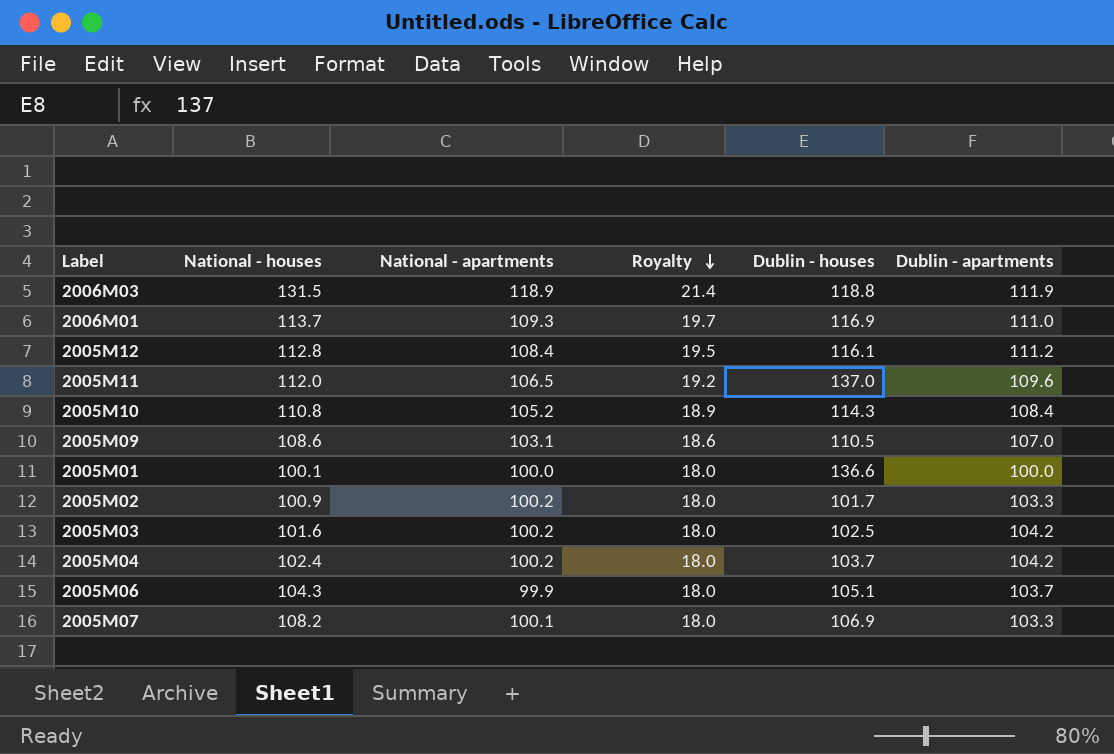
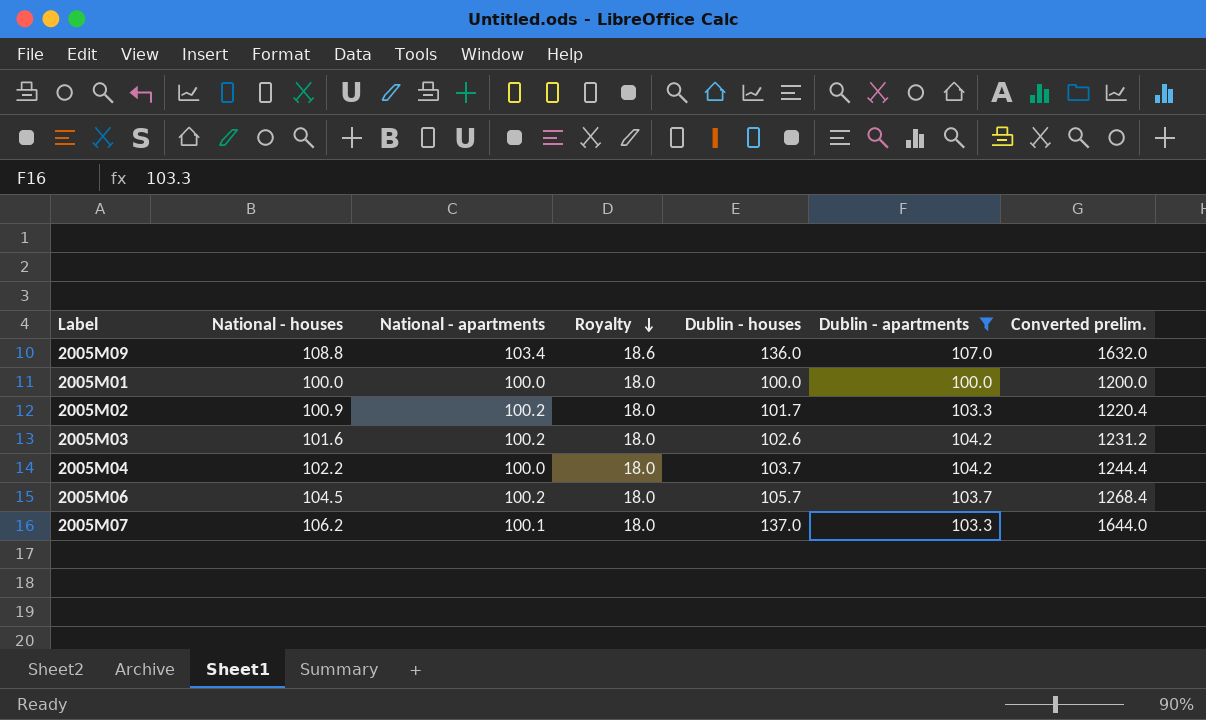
filter: none -> Dublin - apartments <= 107.0
column Converted prelim. | formula: none -> [Dublin - houses] * 12
2005M09 | National - houses: 108.6 -> 108.8
2005M09 | National - apartments: 103.1 -> 103.4
2005M09 | Dublin - houses: 110.5 -> 136.0
2005M01 | National - houses: 100.1 -> 100.0
2005M01 | Dublin - houses: 136.6 -> 100.0
2005M03 | Dublin - houses: 102.5 -> 102.6
2005M04 | National - houses: 102.4 -> 102.2
2005M04 | National - apartments: 100.2 -> 100.0
2005M06 | National - houses: 104.3 -> 104.5
2005M06 | National - apartments: 99.9 -> 100.2
2005M06 | Dublin - houses: 105.1 -> 105.7
2005M07 | National - houses: 108.2 -> 106.2
2005M07 | Dublin - houses: 106.9 -> 137.0

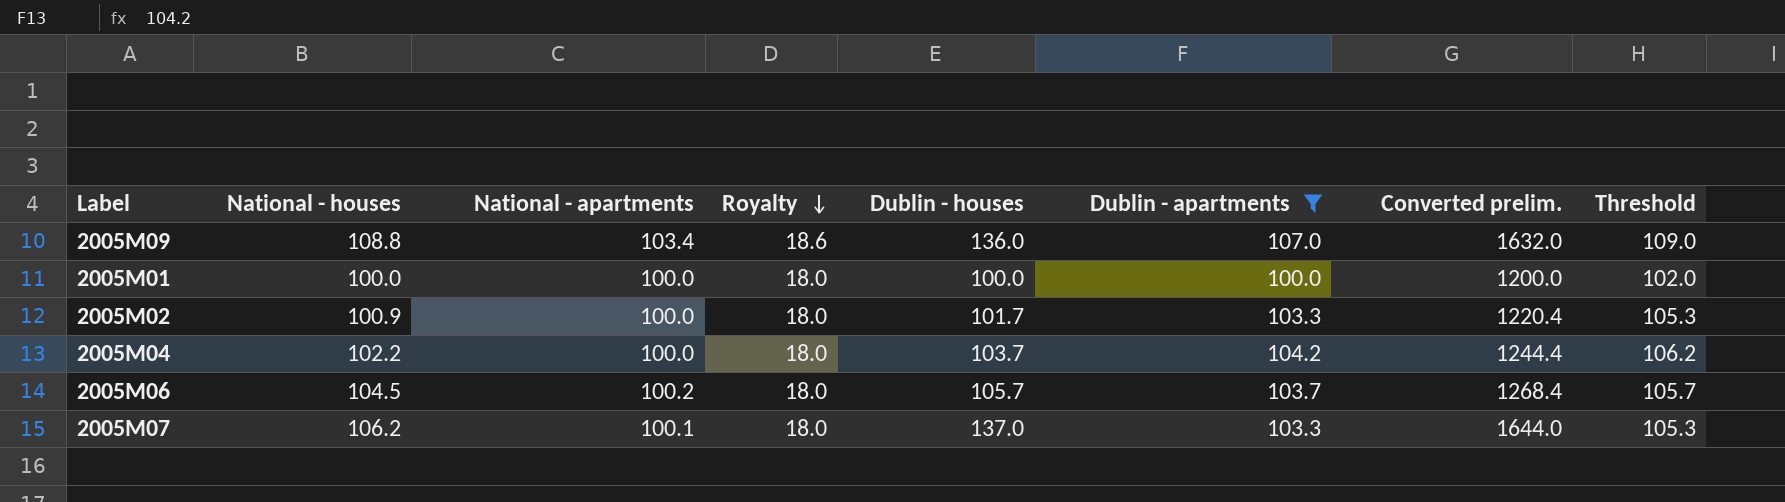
column Threshold | formula: none -> [Dublin - apartments] + 2
row 2005M03: 101.6 | 100.2 | 18.0 | 102.6 | 104.2 | 1231.2 -> none
2005M02 | National - apartments: 100.2 -> 100.0

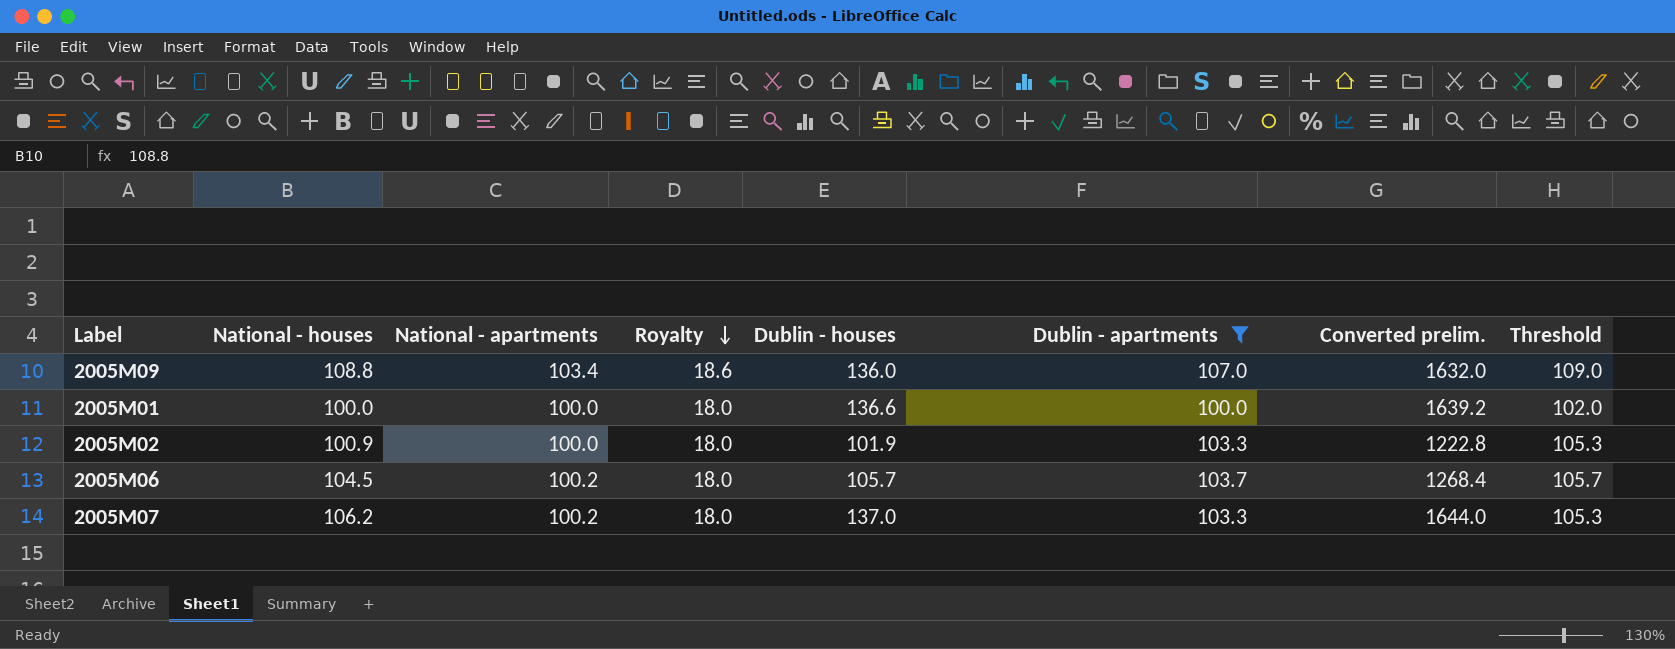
row 2005M04: 102.2 | 100.0 | 18.0 | 103.7 | 104.2 | 1244.4 | 106.2 -> none
2005M01 | Dublin - houses: 100.0 -> 136.6
2005M01 | Converted prelim.: 1200.0 -> 1639.2
2005M02 | Dublin - houses: 101.7 -> 101.9
2005M02 | Converted prelim.: 1220.4 -> 1222.8
2005M07 | National - apartments: 100.1 -> 100.2

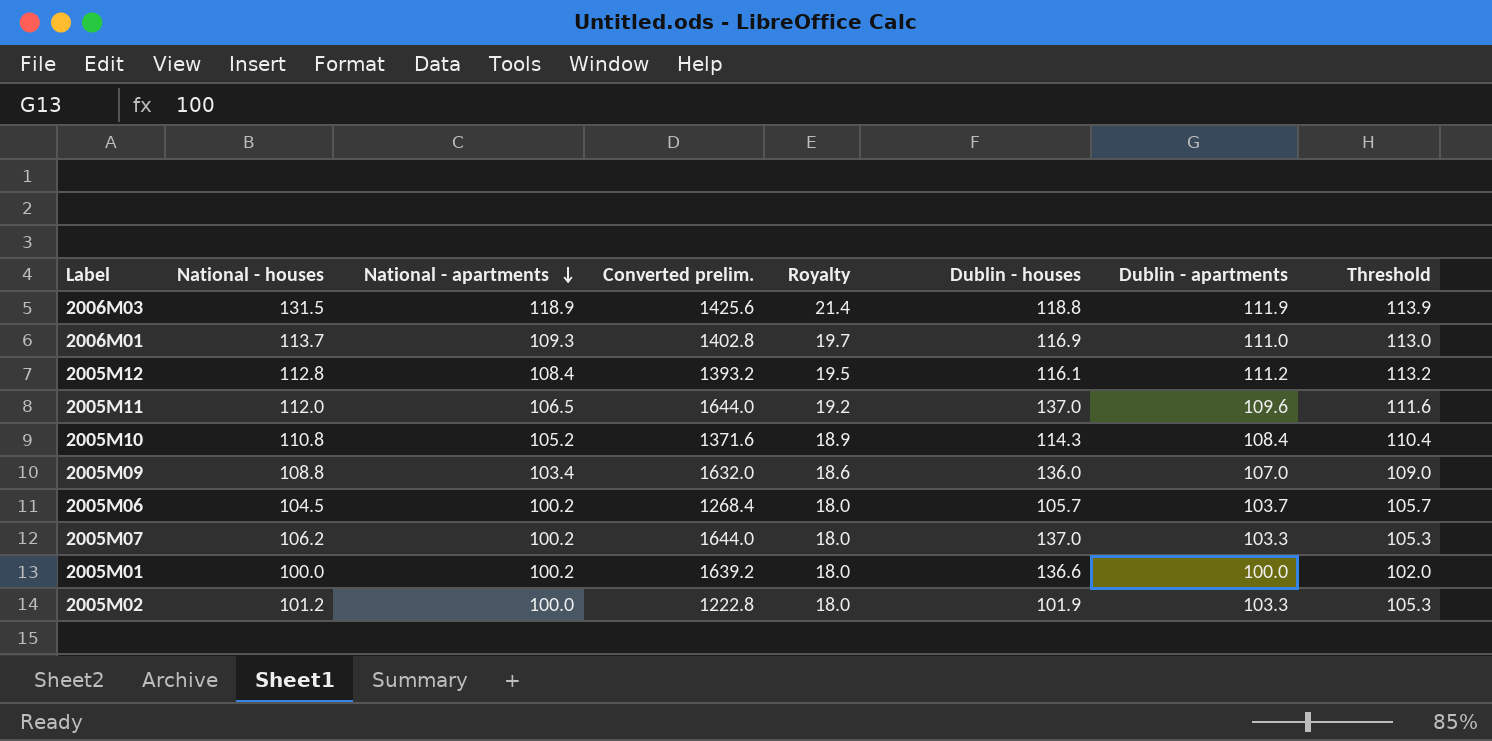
filter: Dublin - apartments <= 107.0 -> none
row order: Royalty descending -> National - apartments descending
column Converted prelim. | position: 7 -> 4
2005M01 | National - apartments: 100.0 -> 100.2
2005M02 | National - houses: 100.9 -> 101.2

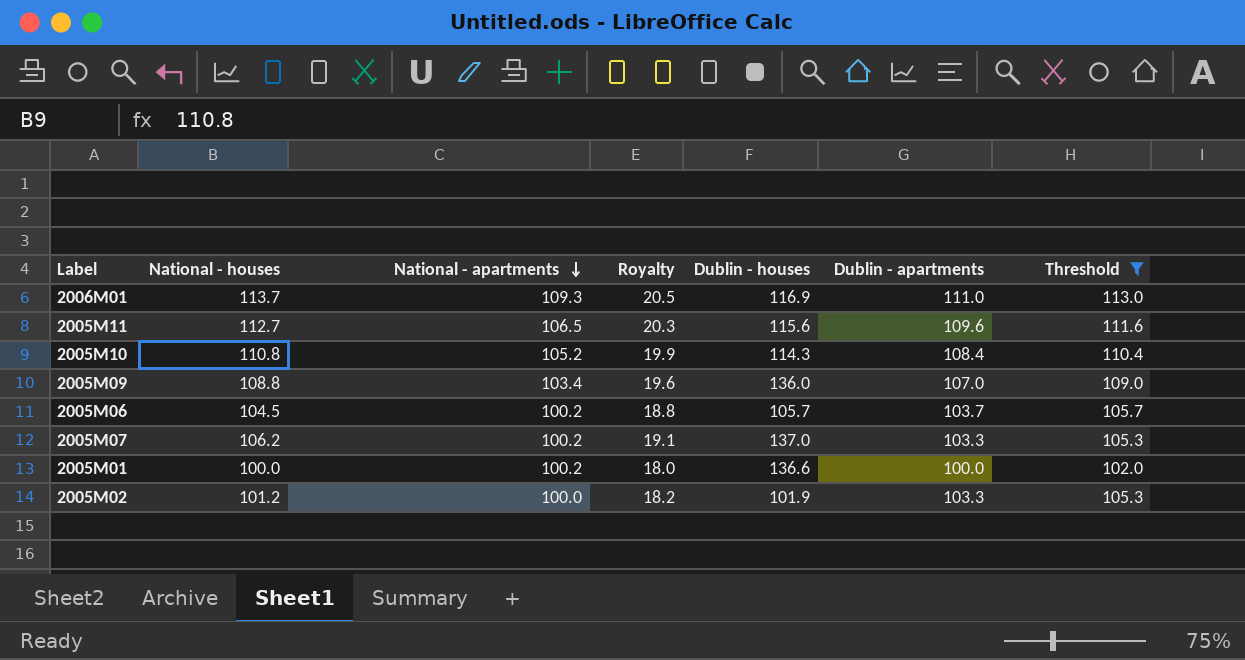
filter: none -> Threshold <= 113.0
column Converted prelim. | formula: [Dublin - houses] * 12 -> none
column Royalty | formula: [National - apartments] * 0.18 -> [National - houses] * 0.18
2005M11 | National - houses: 112.0 -> 112.7
2005M11 | Dublin - houses: 137.0 -> 115.6

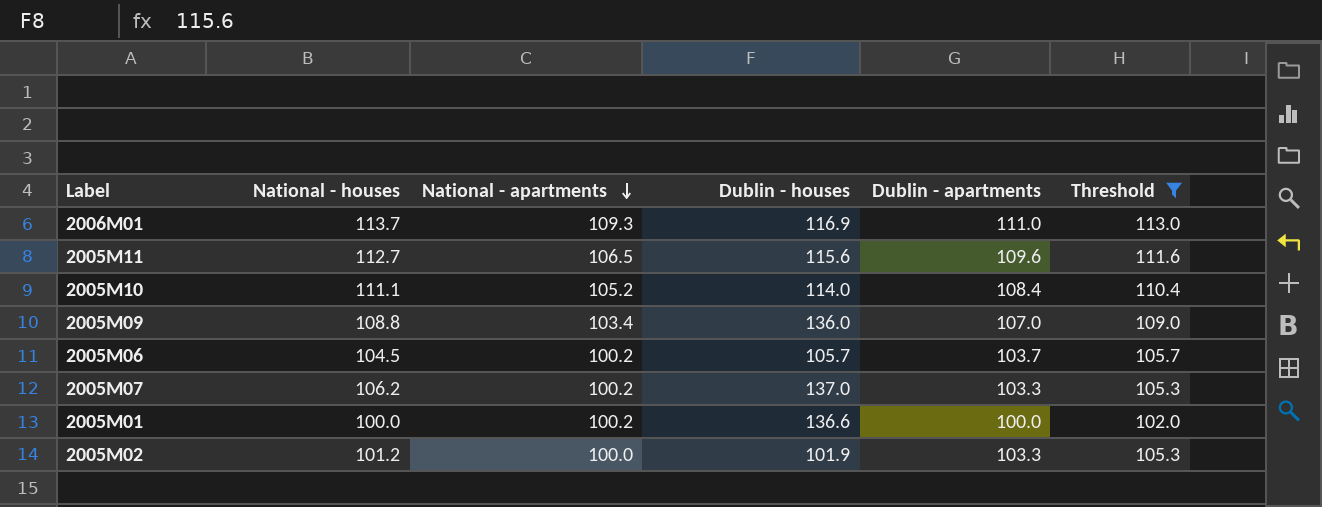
column Royalty | formula: [National - houses] * 0.18 -> none
2005M10 | National - houses: 110.8 -> 111.1
2005M10 | Dublin - houses: 114.3 -> 114.0

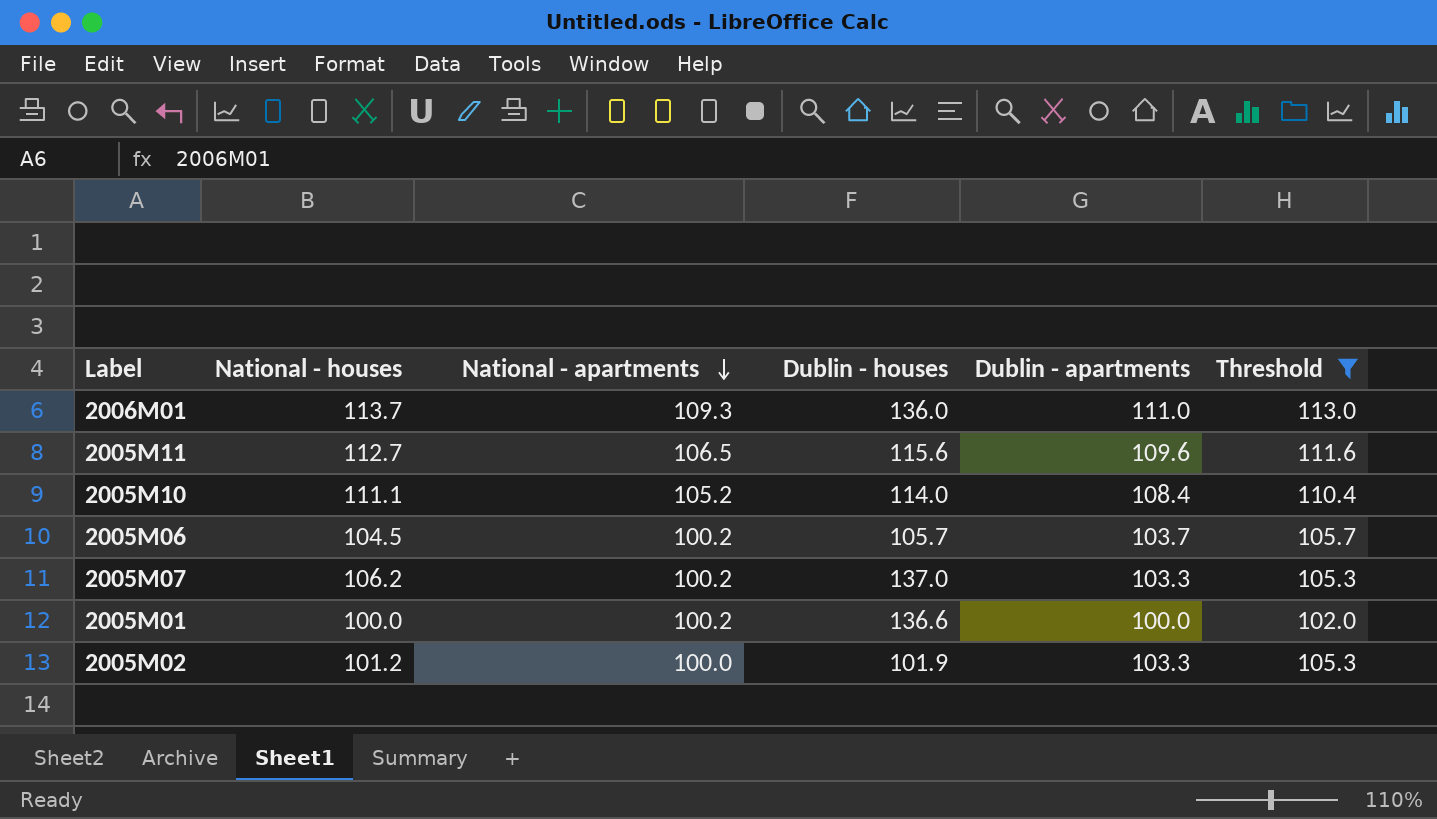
row 2005M09: 108.8 | 103.4 | 136.0 | 107.0 | 109.0 -> none
2006M01 | Dublin - houses: 116.9 -> 136.0

